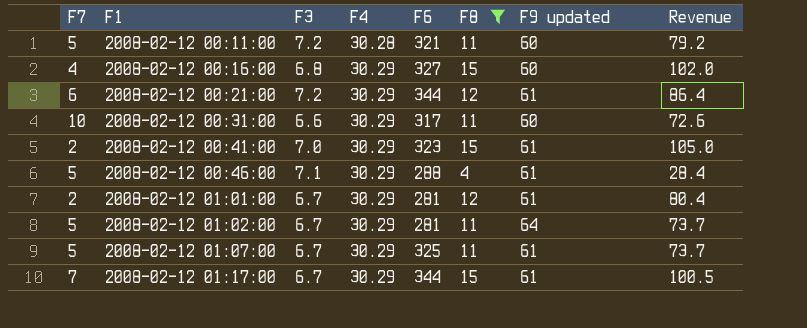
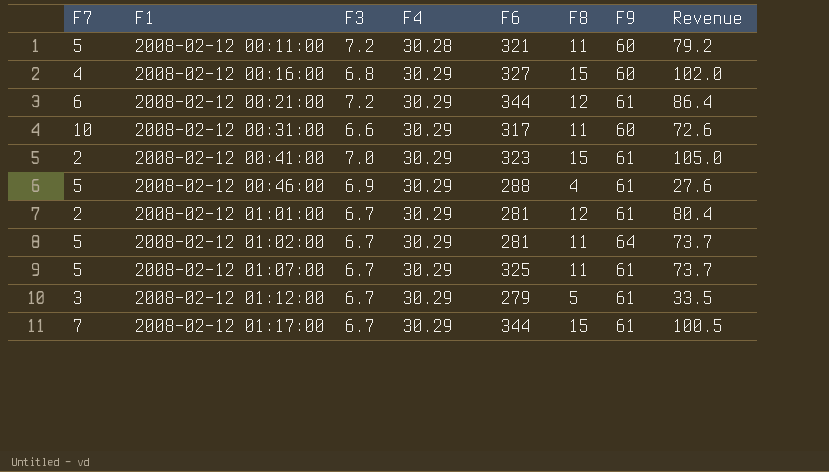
filter: F8 != 5 -> none
column name: F9 updated -> F9
2008-02-12 00:46:00 | F3: 7.1 -> 6.9
2008-02-12 00:46:00 | Revenue: 28.4 -> 27.6

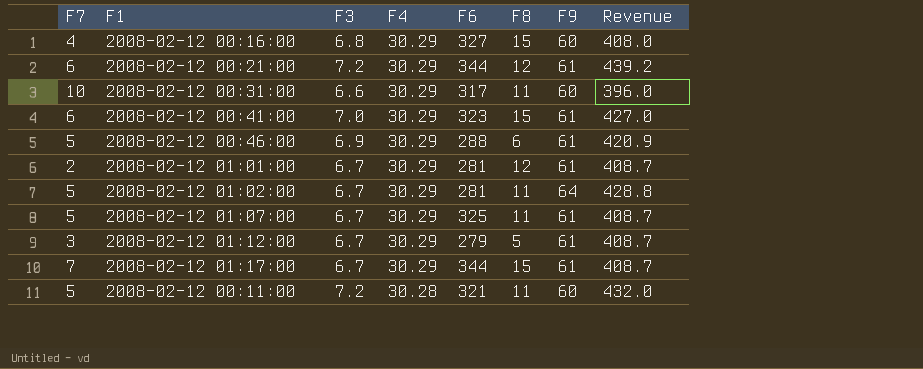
row order: F1 ascending -> F4 descending
column Revenue | formula: [F3] * [F8] -> [F3] * [F9]
2008-02-12 00:41:00 | F7: 2 -> 6
2008-02-12 00:46:00 | F8: 4 -> 6

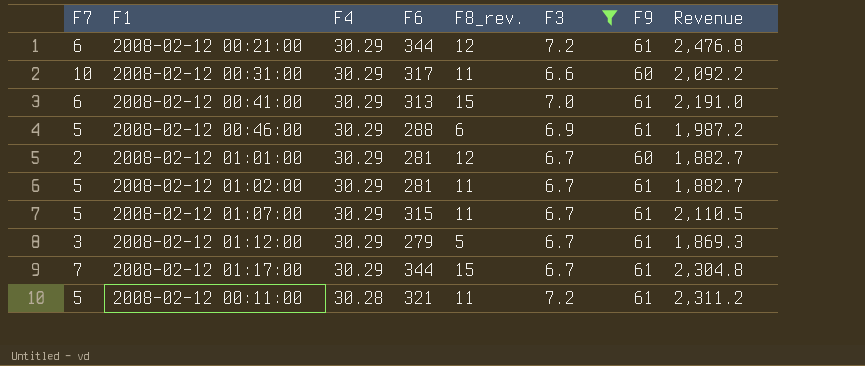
filter: none -> F3 != 6.8
column name: F8 -> F8_rev.
column F3 | position: 3 -> 6
column Revenue | formula: [F3] * [F9] -> [F6] * [F3]
2008-02-12 00:41:00 | F6: 323 -> 313
2008-02-12 01:01:00 | F9: 61 -> 60
2008-02-12 01:02:00 | F9: 64 -> 61
2008-02-12 01:07:00 | F6: 325 -> 315
2008-02-12 00:11:00 | F9: 60 -> 61

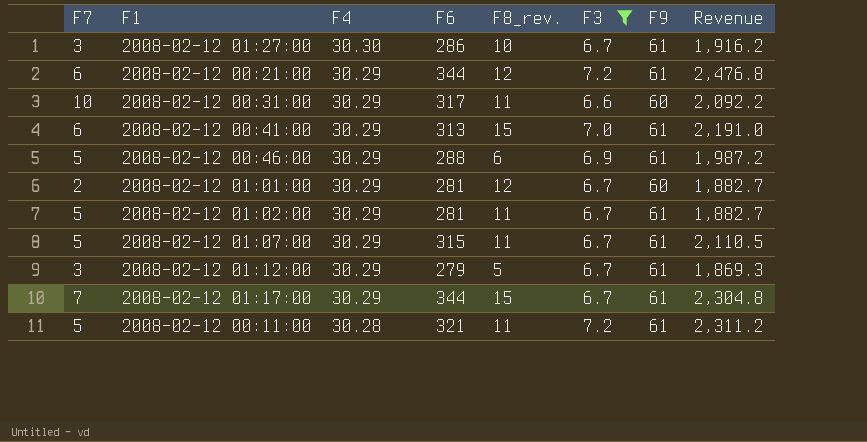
row 2008-02-12 01:27:00: none -> 3 | 30.30 | 286 | 10 | 6.7 | 61 | 1,916.2

